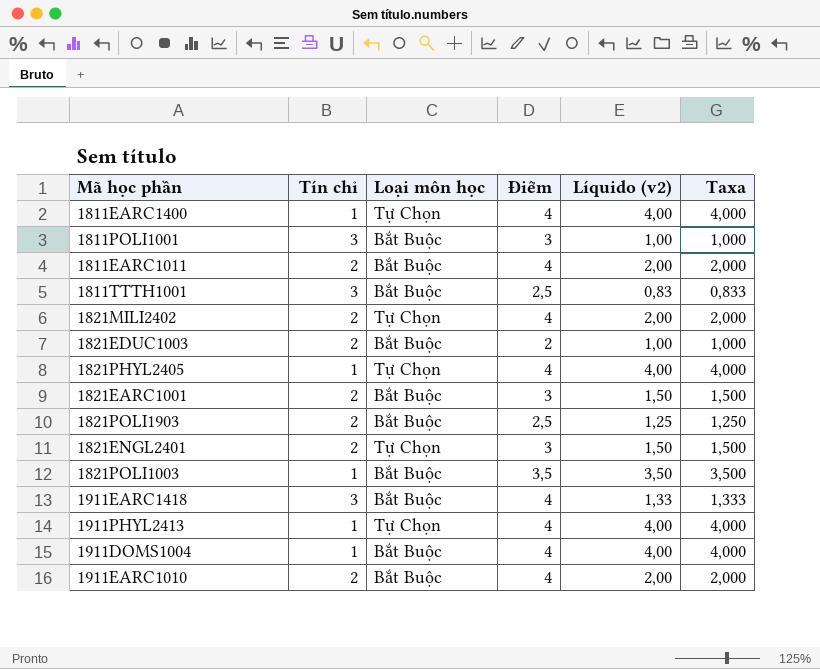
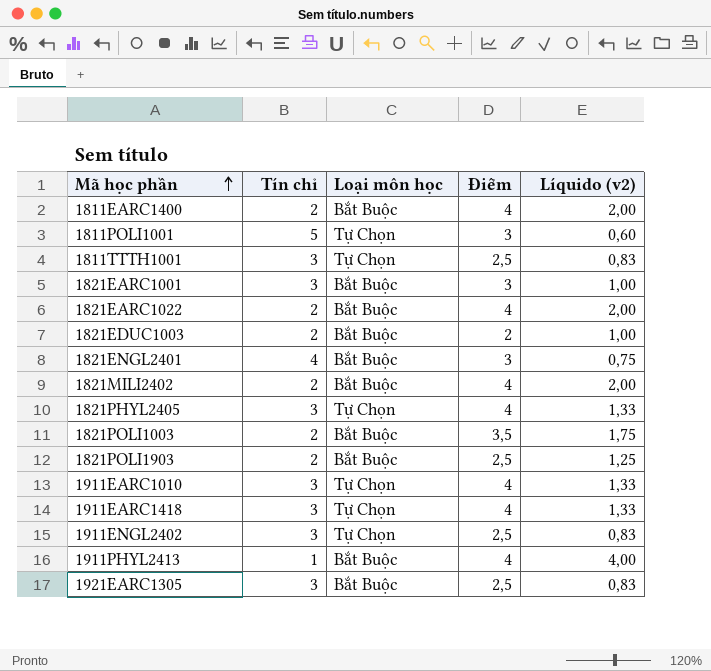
row order: none -> Mã học phần ascending
column Taxa | formula: [Điểm] / [Tín chỉ] -> none
row 1811EARC1011: 2 | Bắt Buộc | 4 | 2,00 | 2,000 -> none
row 1911DOMS1004: 1 | Bắt Buộc | 4 | 4,00 | 4,000 -> none
1811EARC1400 | Tín chỉ: 1 -> 2
1811EARC1400 | Loại môn học: Tự Chọn -> Bắt Buộc
1811EARC1400 | Líquido (v2): 4,00 -> 2,00
1811POLI1001 | Tín chỉ: 3 -> 5
1811POLI1001 | Loại môn học: Bắt Buộc -> Tự Chọn
1811POLI1001 | Líquido (v2): 1,00 -> 0,60
1811TTTH1001 | Loại môn học: Bắt Buộc -> Tự Chọn
1821EARC1001 | Tín chỉ: 2 -> 3
1821EARC1001 | Líquido (v2): 1,50 -> 1,00
row 1821EARC1022: none -> 2 | Bắt Buộc | 4 | 2,00
1821ENGL2401 | Tín chỉ: 2 -> 4
1821ENGL2401 | Loại môn học: Tự Chọn -> Bắt Buộc
1821ENGL2401 | Líquido (v2): 1,50 -> 0,75
1821MILI2402 | Loại môn học: Tự Chọn -> Bắt Buộc
1821PHYL2405 | Tín chỉ: 1 -> 3
1821PHYL2405 | Líquido (v2): 4,00 -> 1,33
1821POLI1003 | Tín chỉ: 1 -> 2
1821POLI1003 | Líquido (v2): 3,50 -> 1,75
1911EARC1010 | Tín chỉ: 2 -> 3
1911EARC1010 | Loại môn học: Bắt Buộc -> Tự Chọn
1911EARC1010 | Líquido (v2): 2,00 -> 1,33
1911EARC1418 | Loại môn học: Bắt Buộc -> Tự Chọn
row 1911ENGL2402: none -> 3 | Tự Chọn | 2,5 | 0,83
1911PHYL2413 | Loại môn học: Tự Chọn -> Bắt Buộc
row 1921EARC1305: none -> 3 | Bắt Buộc | 2,5 | 0,83

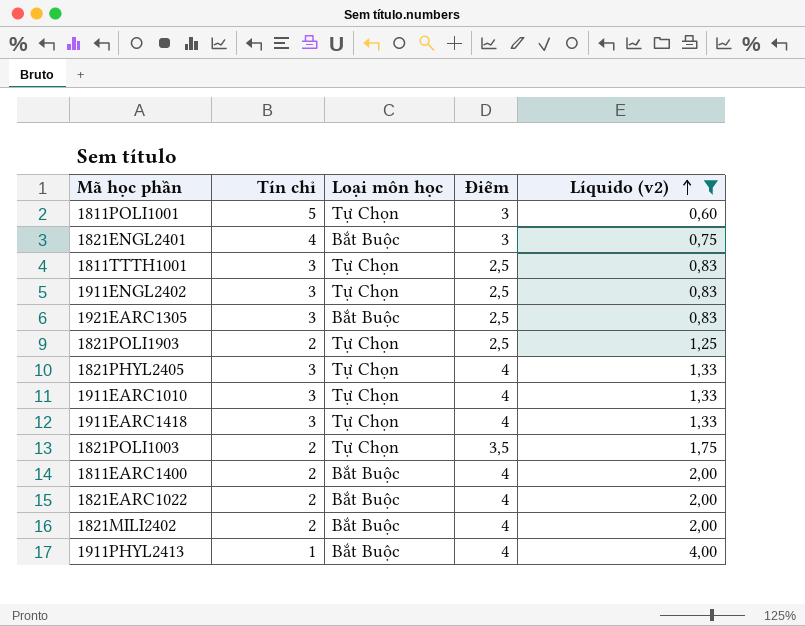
filter: none -> Líquido (v2) != 1,00
row order: Mã học phần ascending -> Líquido (v2) ascending
1821POLI1903 | Loại môn học: Bắt Buộc -> Tự Chọn
1821POLI1003 | Loại môn học: Bắt Buộc -> Tự Chọn

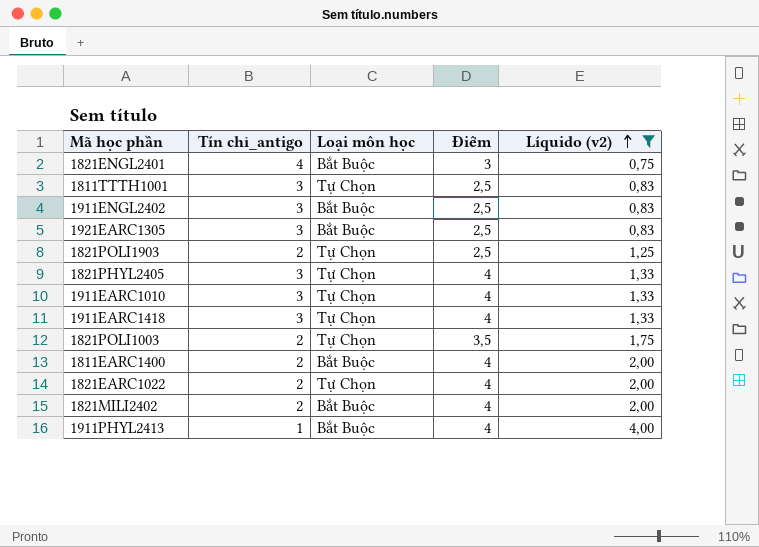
column name: Tín chỉ -> Tín chỉ_antigo
row 1811POLI1001: 5 | Tự Chọn | 3 | 0,60 -> none
1911ENGL2402 | Loại môn học: Tự Chọn -> Bắt Buộc
1821EARC1022 | Loại môn học: Bắt Buộc -> Tự Chọn

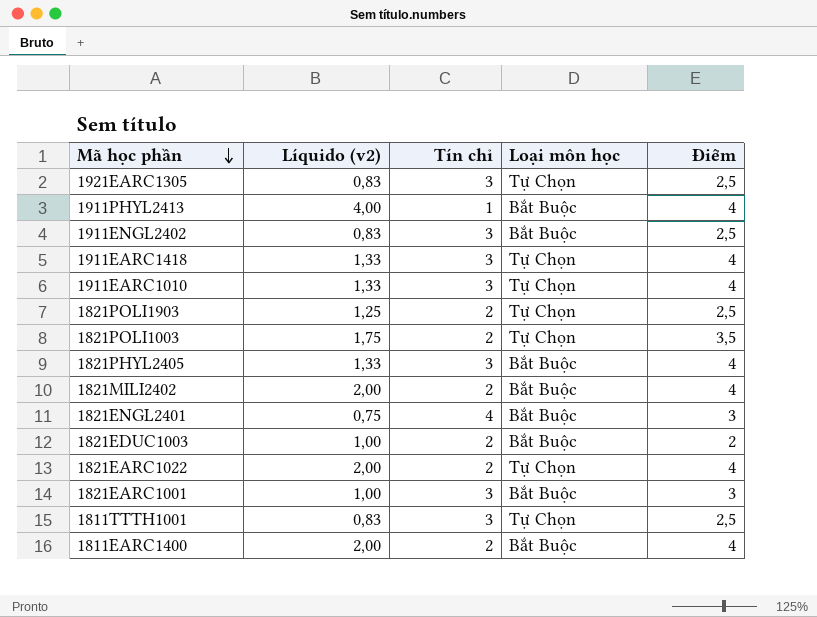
filter: Líquido (v2) != 1,00 -> none
row order: Líquido (v2) ascending -> Mã học phần descending
column Líquido (v2) | position: 5 -> 2
column name: Tín chỉ_antigo -> Tín chỉ
1921EARC1305 | Loại môn học: Bắt Buộc -> Tự Chọn
1821PHYL2405 | Loại môn học: Tự Chọn -> Bắt Buộc

